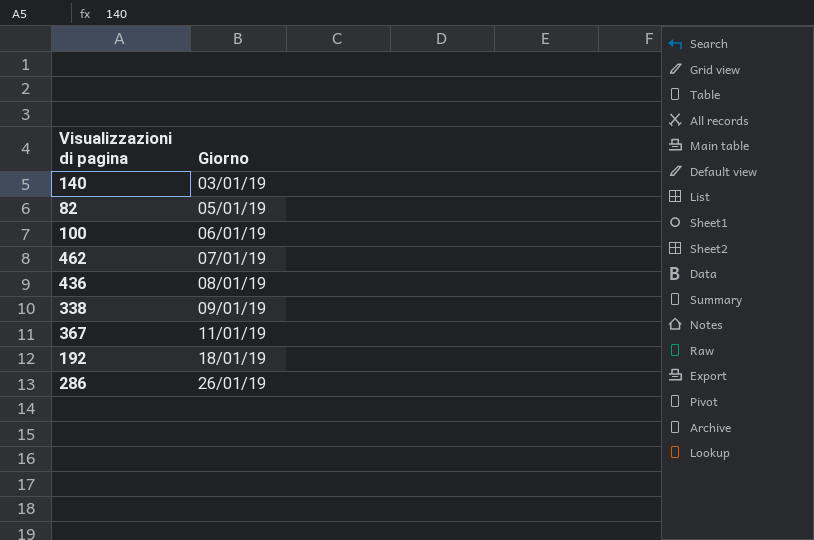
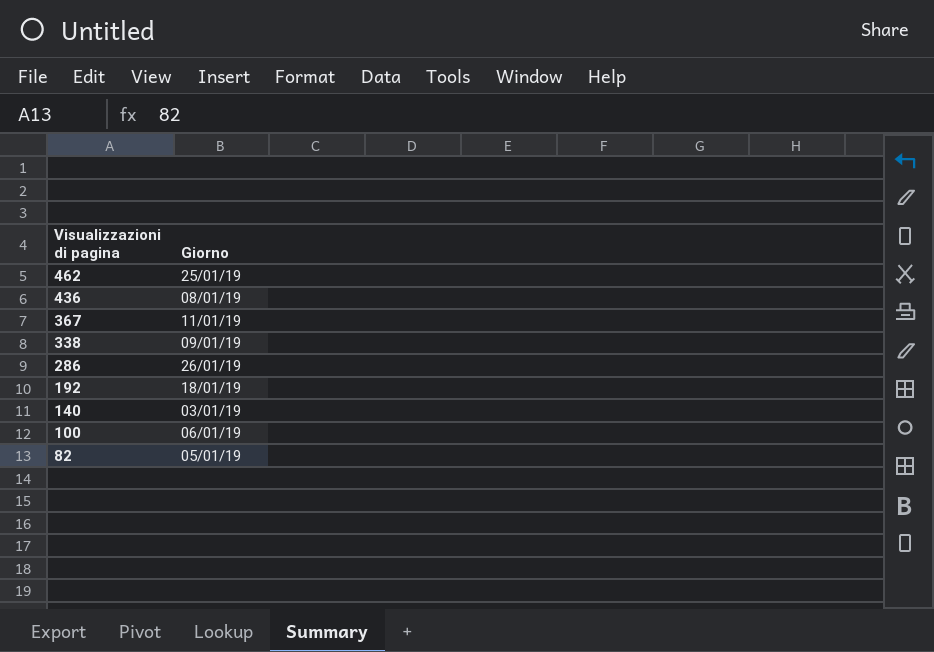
row order: Giorno ascending -> Visualizzazioni di pagina descending
462 | Giorno: 07/01/19 -> 25/01/19

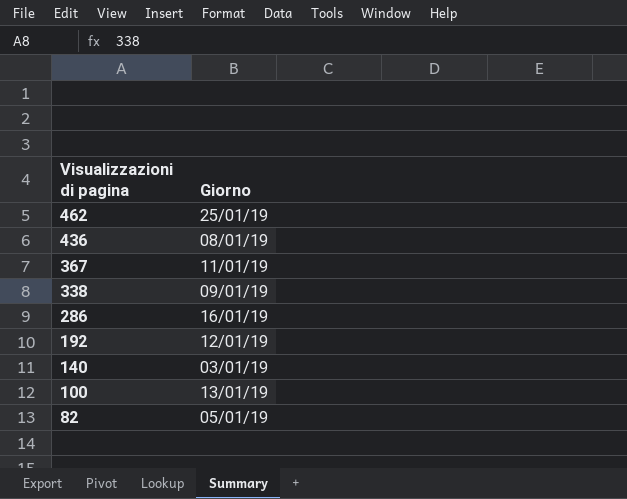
286 | Giorno: 26/01/19 -> 16/01/19
192 | Giorno: 18/01/19 -> 12/01/19
100 | Giorno: 06/01/19 -> 13/01/19

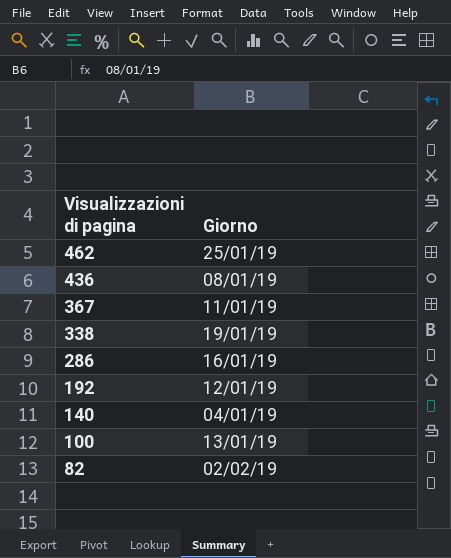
338 | Giorno: 09/01/19 -> 19/01/19
140 | Giorno: 03/01/19 -> 04/01/19
82 | Giorno: 05/01/19 -> 02/02/19

